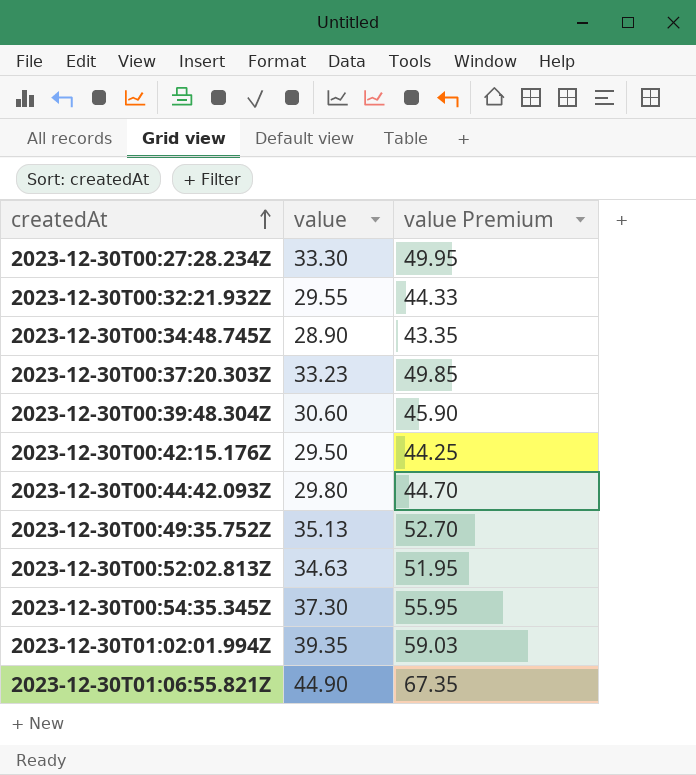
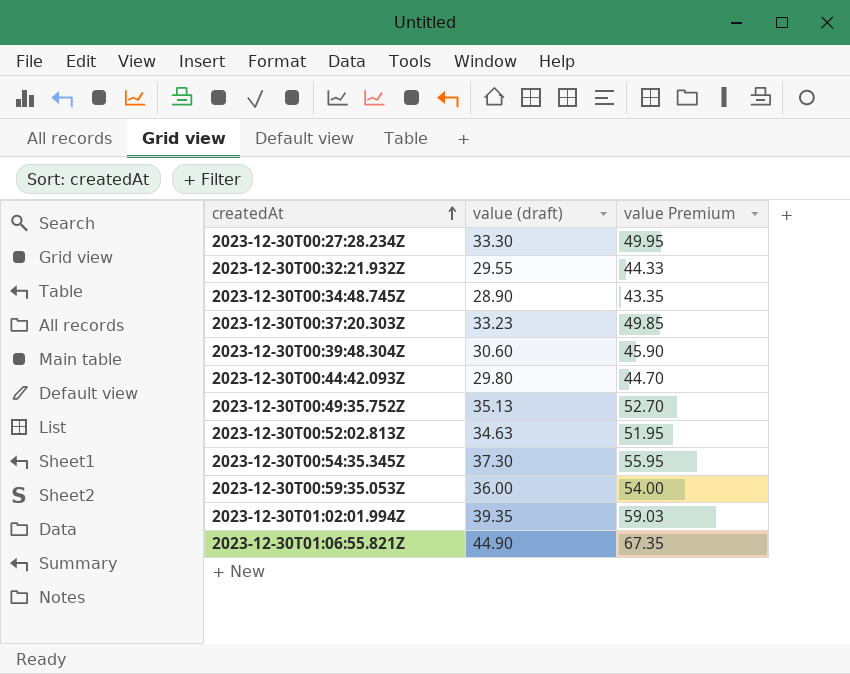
column name: value -> value (draft)
row 2023-12-30T00:42:15.176Z: 29.50 | 44.25 -> none
row 2023-12-30T00:59:35.053Z: none -> 36.00 | 54.00

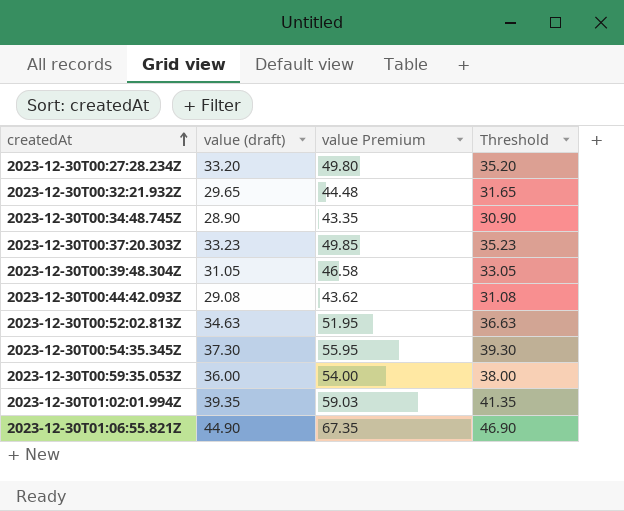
column Threshold | formula: none -> [value (draft)] + 2
row 2023-12-30T00:49:35.752Z: 35.13 | 52.70 -> none
2023-12-30T00:27:28.234Z | value (draft): 33.30 -> 33.20
2023-12-30T00:27:28.234Z | value Premium: 49.95 -> 49.80
2023-12-30T00:32:21.932Z | value (draft): 29.55 -> 29.65
2023-12-30T00:32:21.932Z | value Premium: 44.33 -> 44.48
2023-12-30T00:39:48.304Z | value (draft): 30.60 -> 31.05
2023-12-30T00:39:48.304Z | value Premium: 45.90 -> 46.58
2023-12-30T00:44:42.093Z | value (draft): 29.80 -> 29.08
2023-12-30T00:44:42.093Z | value Premium: 44.70 -> 43.62

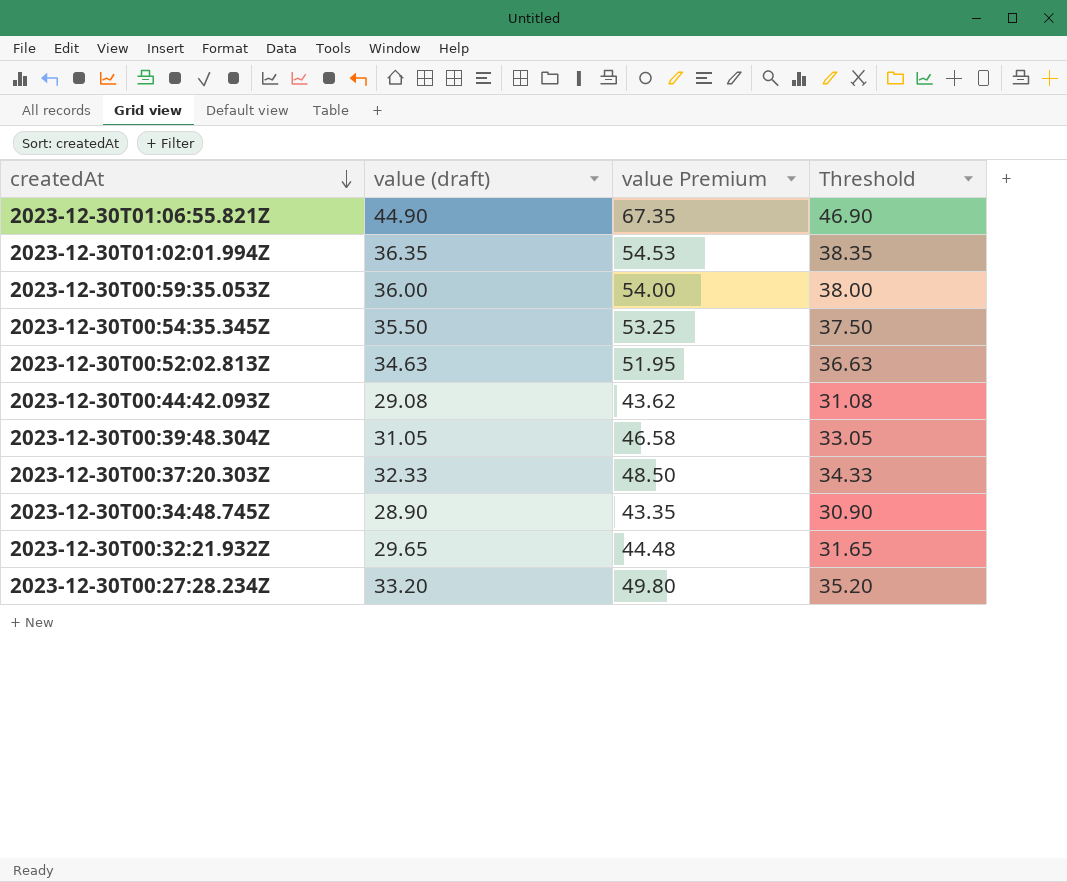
row order: createdAt ascending -> createdAt descending
2023-12-30T01:02:01.994Z | value (draft): 39.35 -> 36.35
2023-12-30T01:02:01.994Z | value Premium: 59.03 -> 54.53
2023-12-30T01:02:01.994Z | Threshold: 41.35 -> 38.35
2023-12-30T00:54:35.345Z | value (draft): 37.30 -> 35.50
2023-12-30T00:54:35.345Z | value Premium: 55.95 -> 53.25
2023-12-30T00:54:35.345Z | Threshold: 39.30 -> 37.50
2023-12-30T00:37:20.303Z | value (draft): 33.23 -> 32.33
2023-12-30T00:37:20.303Z | value Premium: 49.85 -> 48.50
2023-12-30T00:37:20.303Z | Threshold: 35.23 -> 34.33

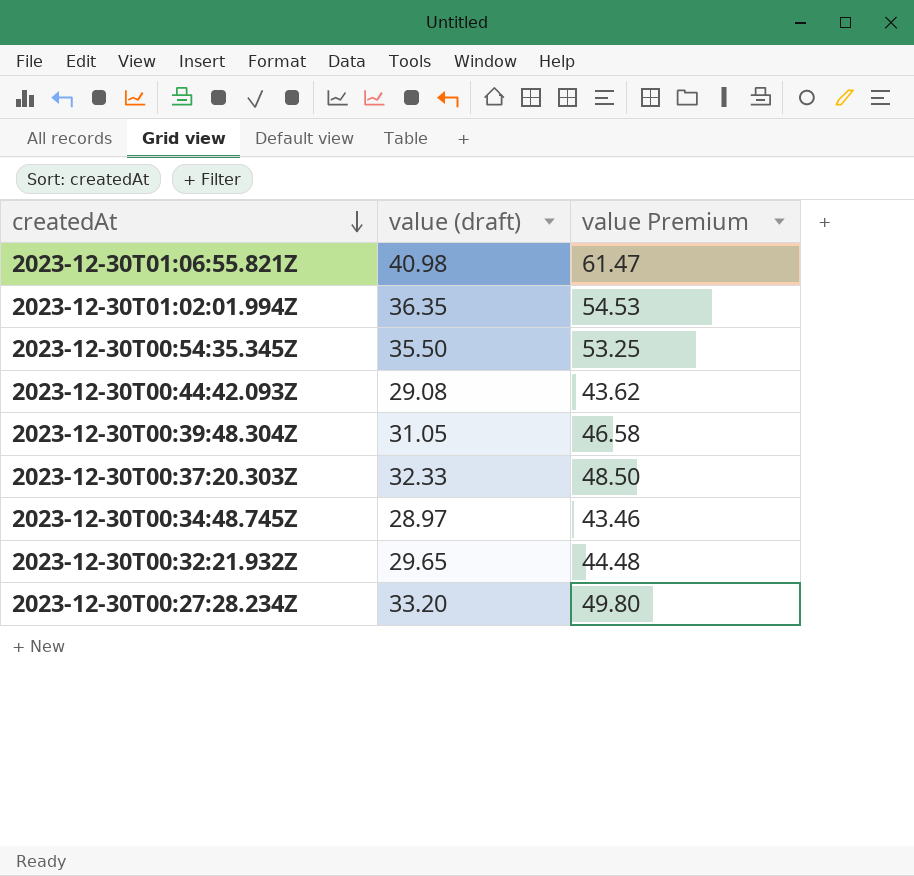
column Threshold | formula: [value (draft)] + 2 -> none
row 2023-12-30T00:59:35.053Z: 36.00 | 54.00 | 38.00 -> none
row 2023-12-30T00:52:02.813Z: 34.63 | 51.95 | 36.63 -> none
2023-12-30T01:06:55.821Z | value (draft): 44.90 -> 40.98
2023-12-30T01:06:55.821Z | value Premium: 67.35 -> 61.47
2023-12-30T00:34:48.745Z | value (draft): 28.90 -> 28.97
2023-12-30T00:34:48.745Z | value Premium: 43.35 -> 43.46

